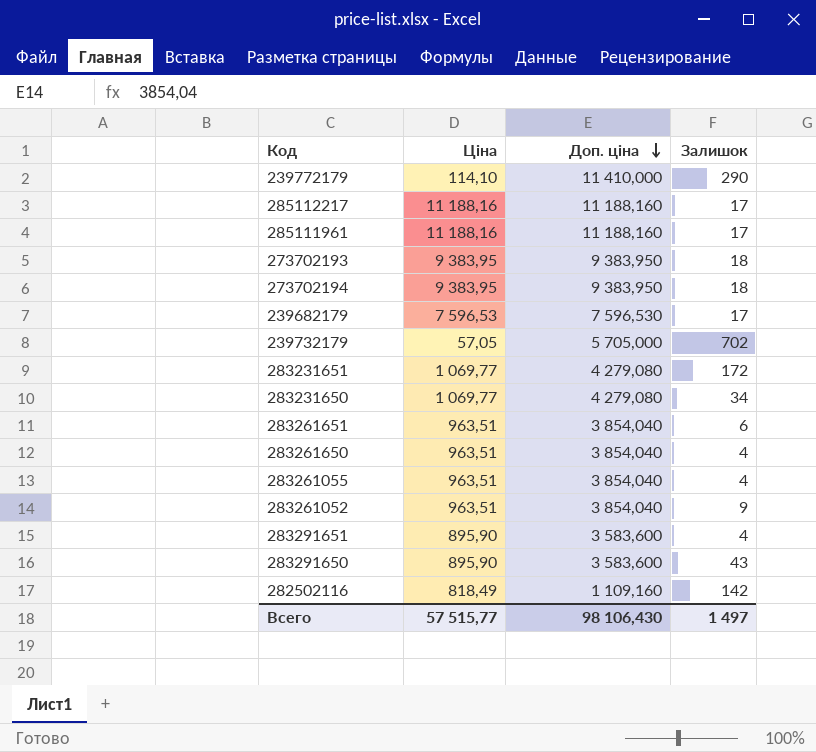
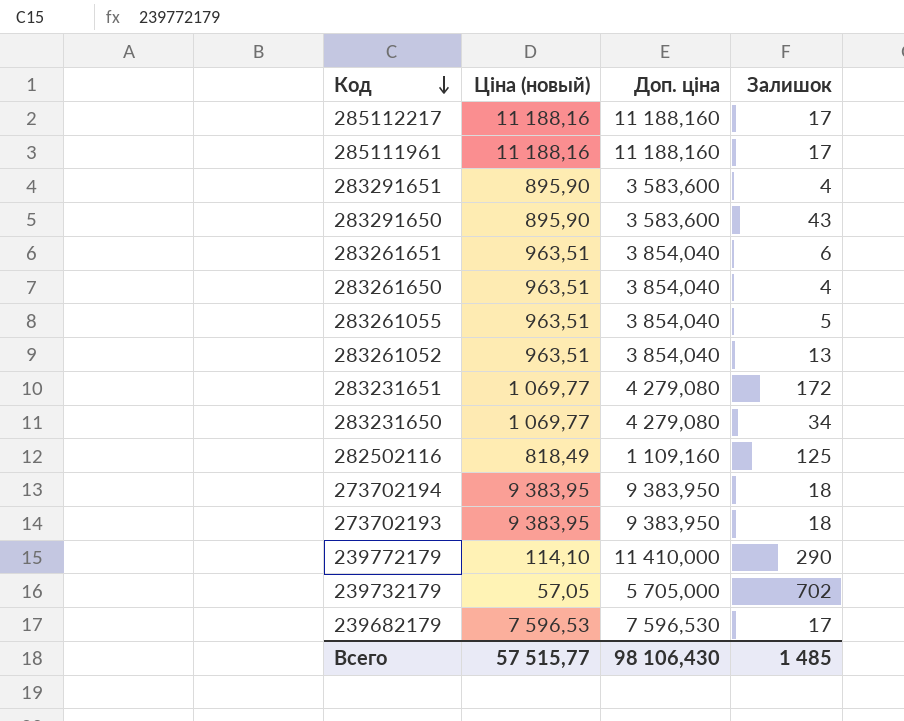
row order: Доп. ціна descending -> Код descending
column name: Ціна -> Ціна (новый)
283261055 | Залишок: 4 -> 5
283261052 | Залишок: 9 -> 13
282502116 | Залишок: 142 -> 125
Всего | Залишок: 1 497 -> 1 485

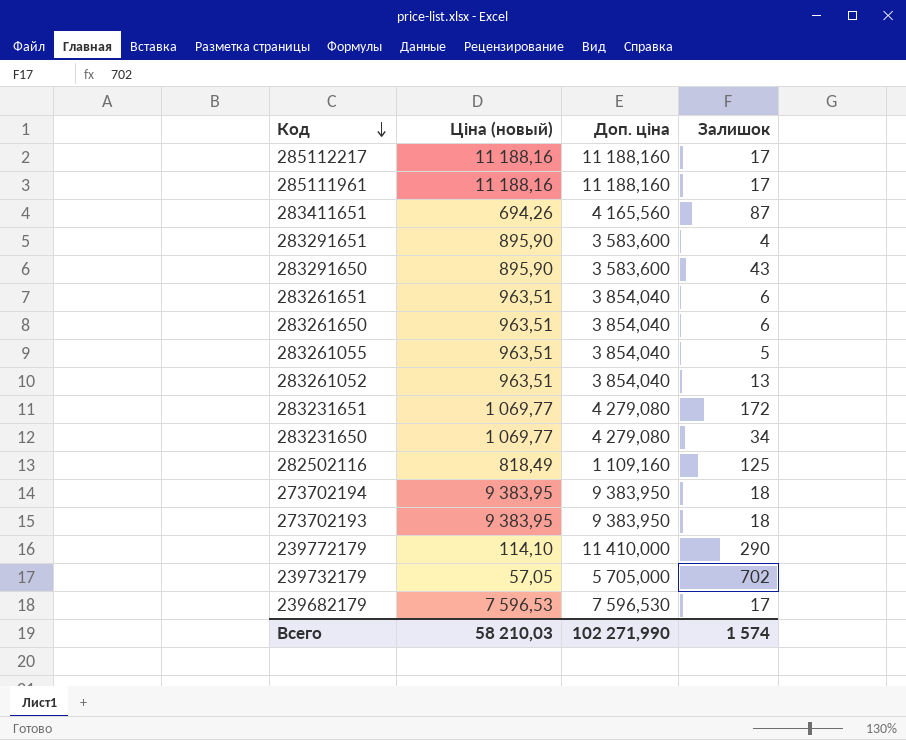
row 283411651: none -> 694,26 | 4 165,560 | 87
283261650 | Залишок: 4 -> 6
Всего | Ціна (новый): 57 515,77 -> 58 210,03
Всего | Доп. ціна: 98 106,430 -> 102 271,990
Всего | Залишок: 1 485 -> 1 574

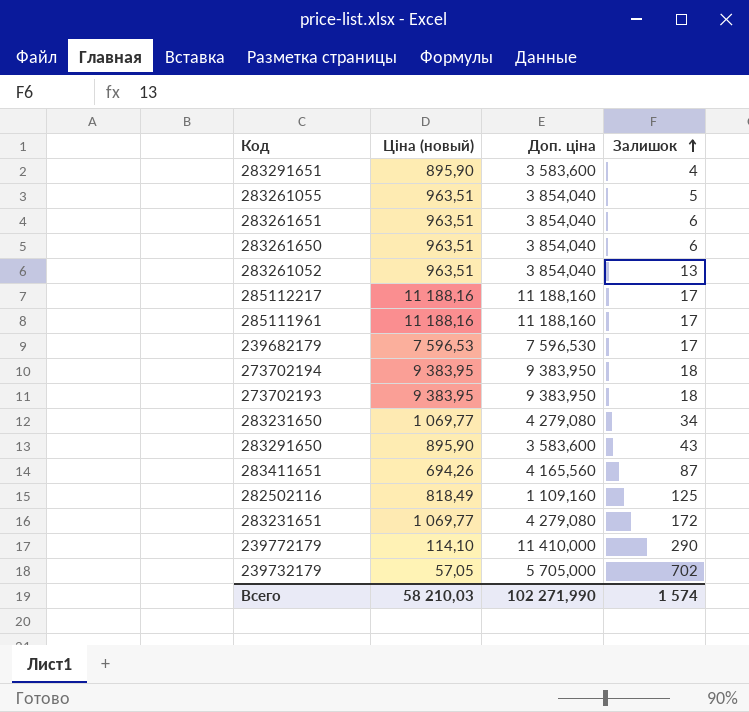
row order: Код descending -> Залишок ascending

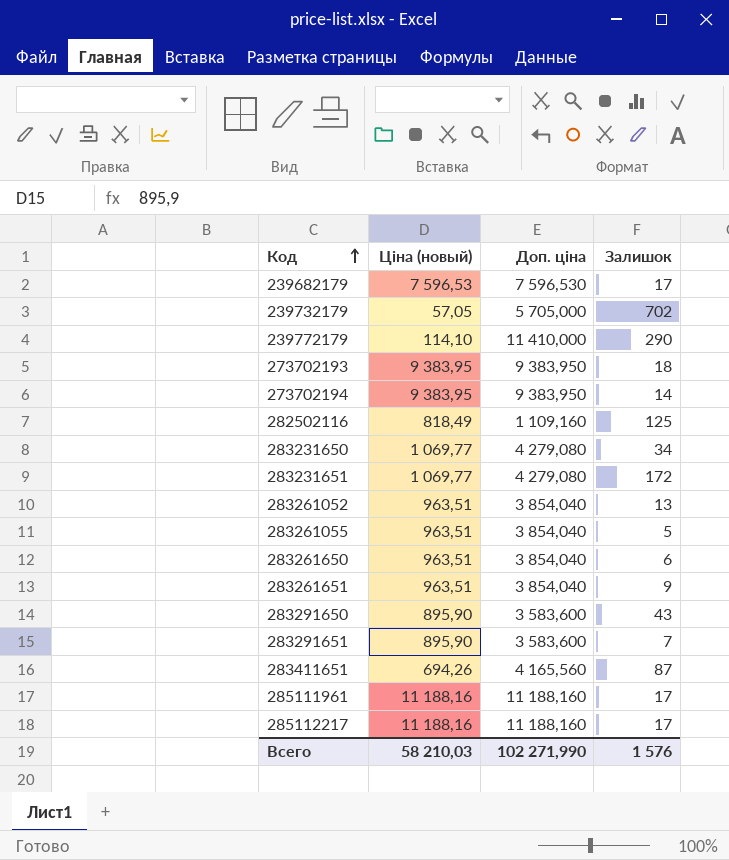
row order: Залишок ascending -> Код ascending
273702194 | Залишок: 18 -> 14
283261651 | Залишок: 6 -> 9
283291651 | Залишок: 4 -> 7
Всего | Залишок: 1 574 -> 1 576

